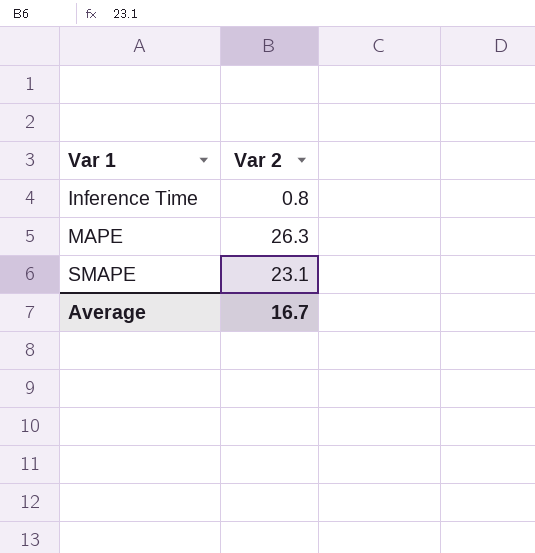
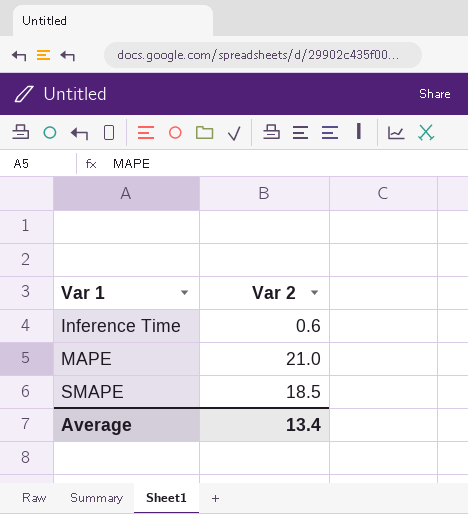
Inference Time | Var 2: 0.8 -> 0.6
MAPE | Var 2: 26.3 -> 21.0
SMAPE | Var 2: 23.1 -> 18.5
Average | Var 2: 16.7 -> 13.4

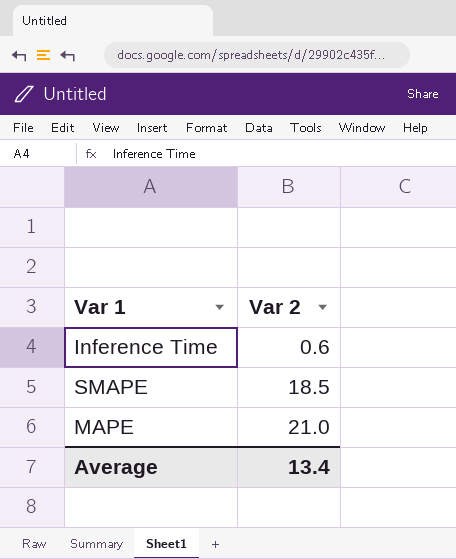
row order: Var 1 ascending -> Var 2 ascending

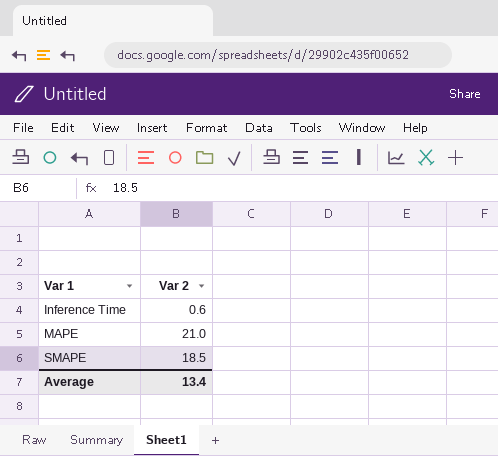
row order: Var 2 ascending -> Var 1 ascending

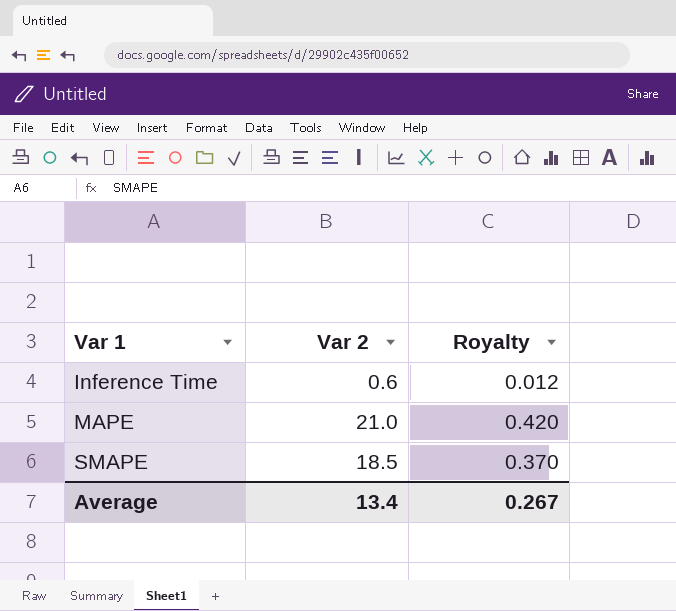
column Royalty | formula: none -> [Var 2] * 0.02

